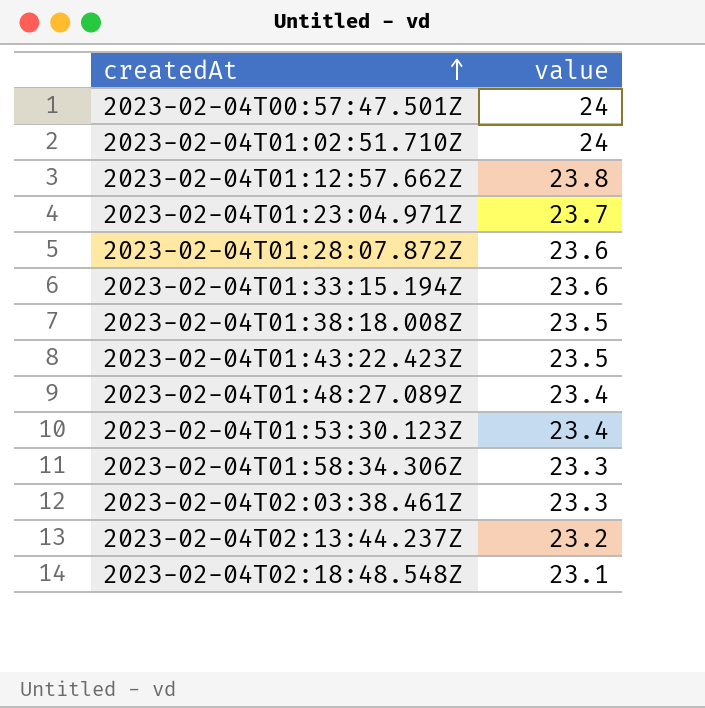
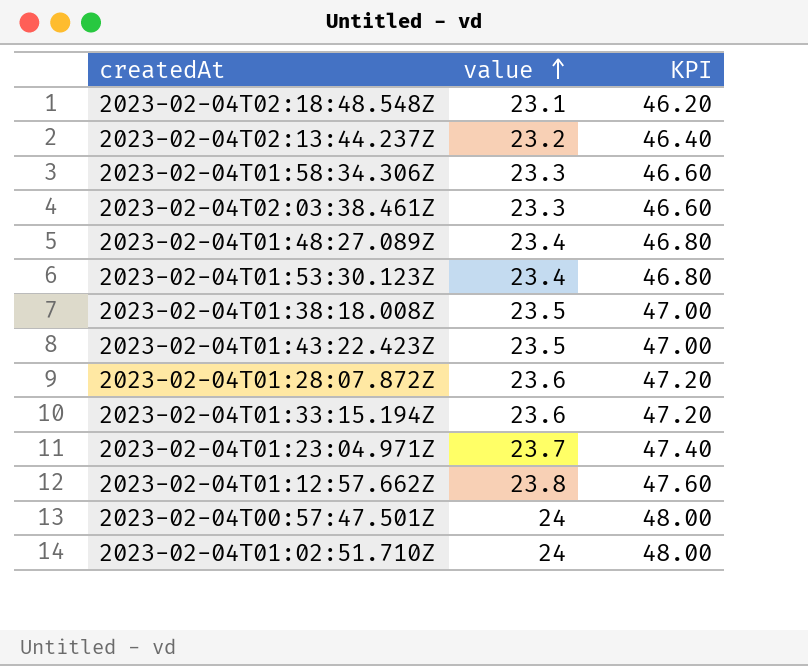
row order: createdAt ascending -> value ascending
column KPI | formula: none -> [value] * 2

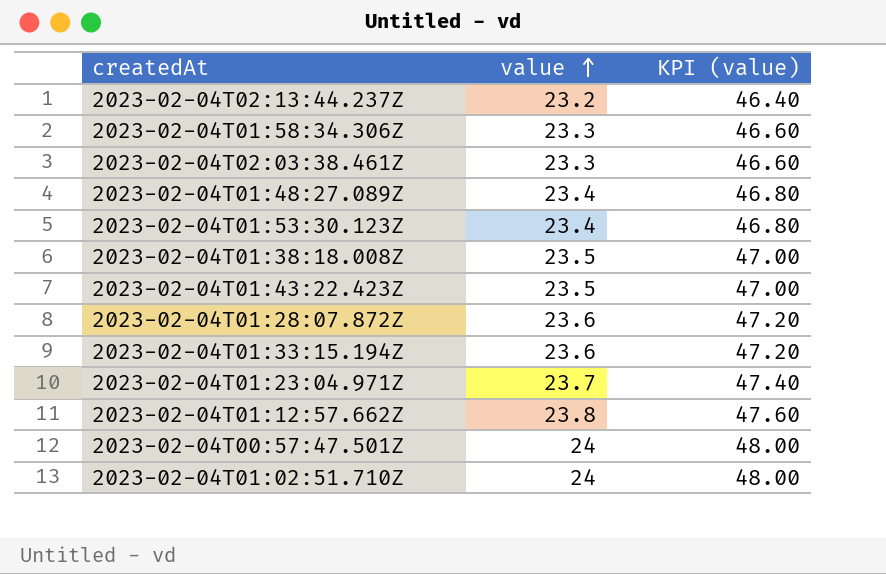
column name: KPI -> KPI (value)
row 2023-02-04T02:18:48.548Z: 23.1 | 46.20 -> none

